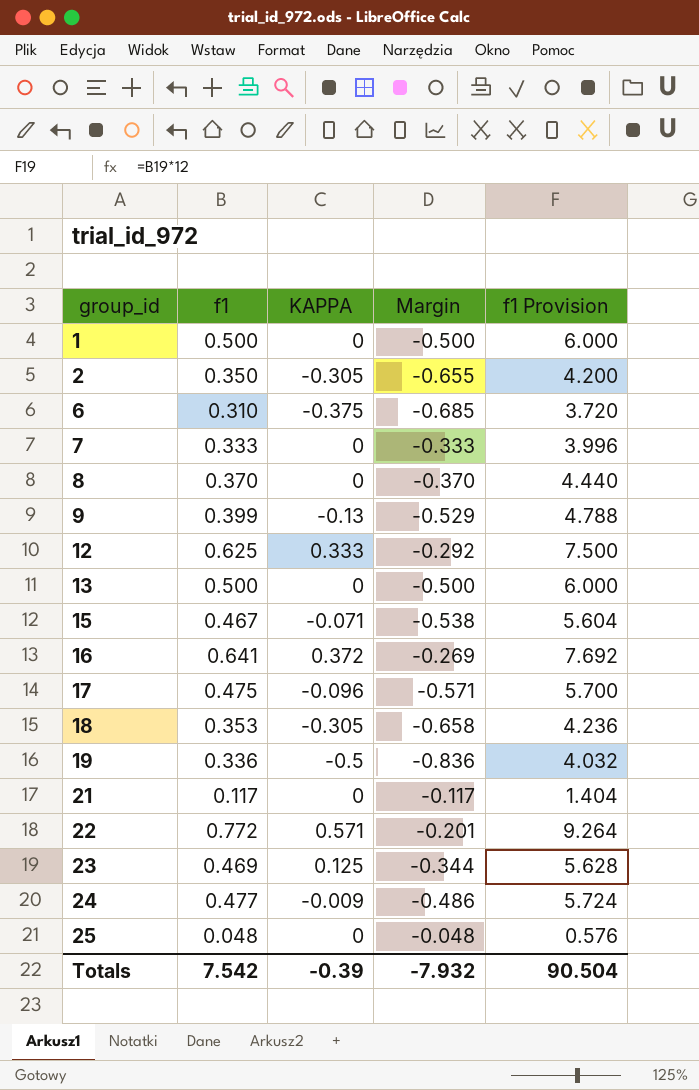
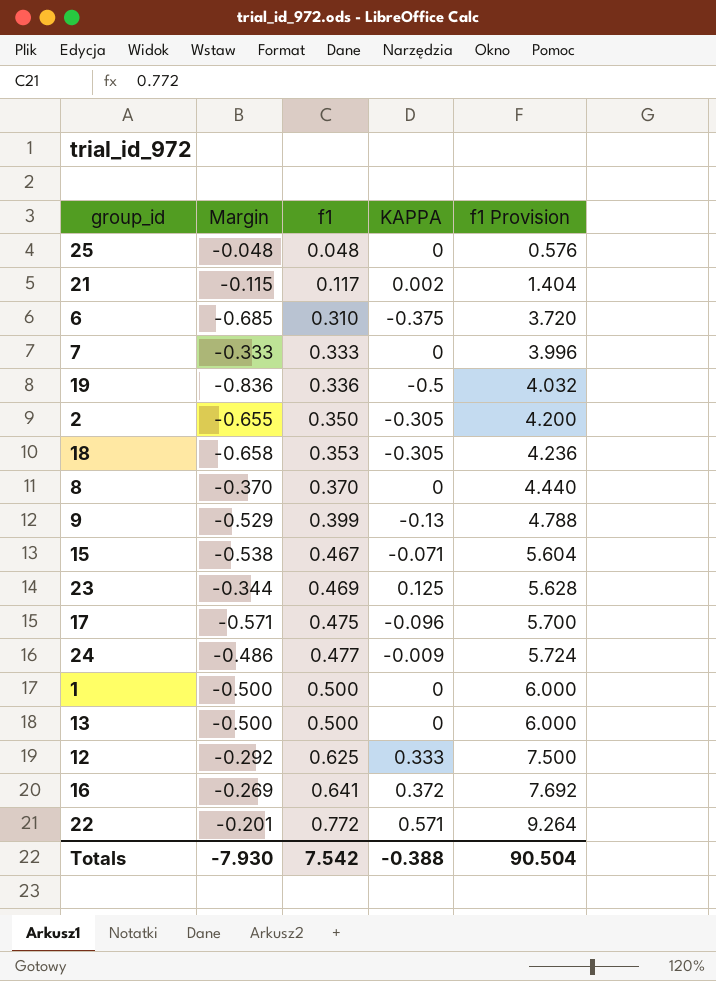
row order: group_id ascending -> f1 ascending
column Margin | position: 4 -> 2
21 | Margin: -0.117 -> -0.115
21 | KAPPA: 0 -> 0.002
Totals | Margin: -7.932 -> -7.930
Totals | KAPPA: -0.39 -> -0.388

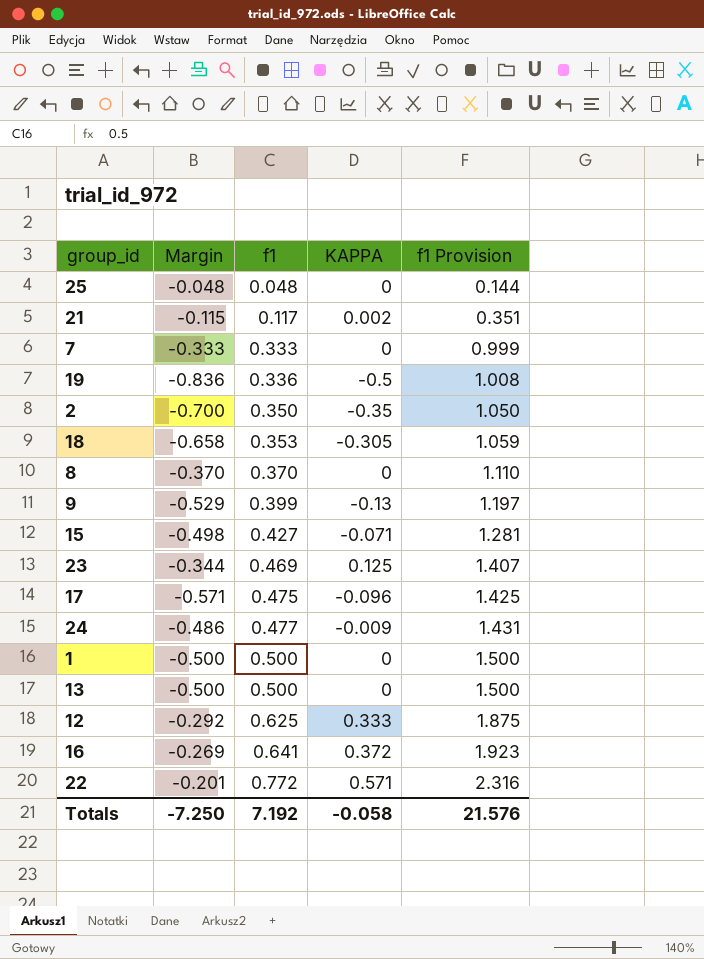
column f1 Provision | formula: [f1] * 12 -> [f1] * 3
row 6: -0.685 | 0.310 | -0.375 | 3.720 -> none
2 | Margin: -0.655 -> -0.700
2 | KAPPA: -0.305 -> -0.35
15 | Margin: -0.538 -> -0.498
15 | f1: 0.467 -> 0.427
Totals | Margin: -7.930 -> -7.250
Totals | f1: 7.542 -> 7.192
Totals | KAPPA: -0.388 -> -0.058
Totals | f1 Provision: 90.504 -> 21.576

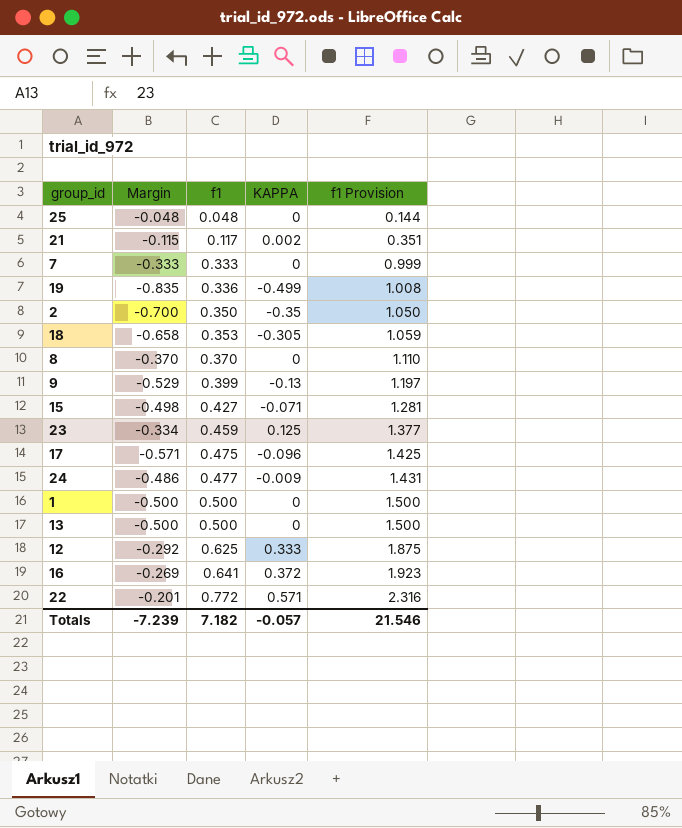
19 | Margin: -0.836 -> -0.835
19 | KAPPA: -0.5 -> -0.499
23 | Margin: -0.344 -> -0.334
23 | f1: 0.469 -> 0.459
23 | f1 Provision: 1.407 -> 1.377
Totals | Margin: -7.250 -> -7.239
Totals | f1: 7.192 -> 7.182
Totals | KAPPA: -0.058 -> -0.057
Totals | f1 Provision: 21.576 -> 21.546

